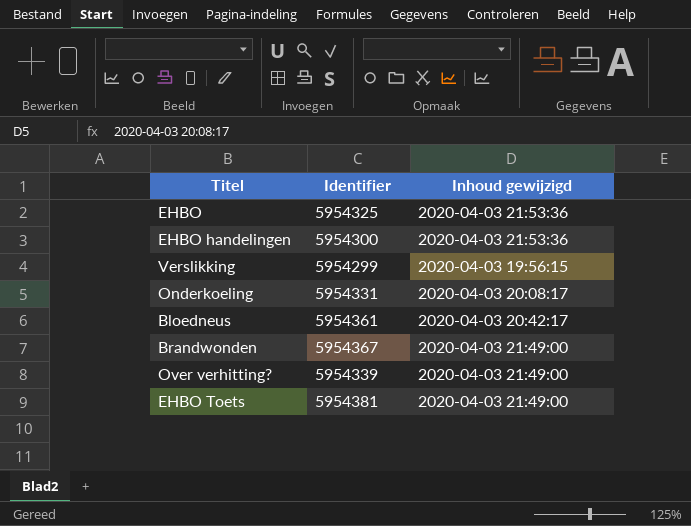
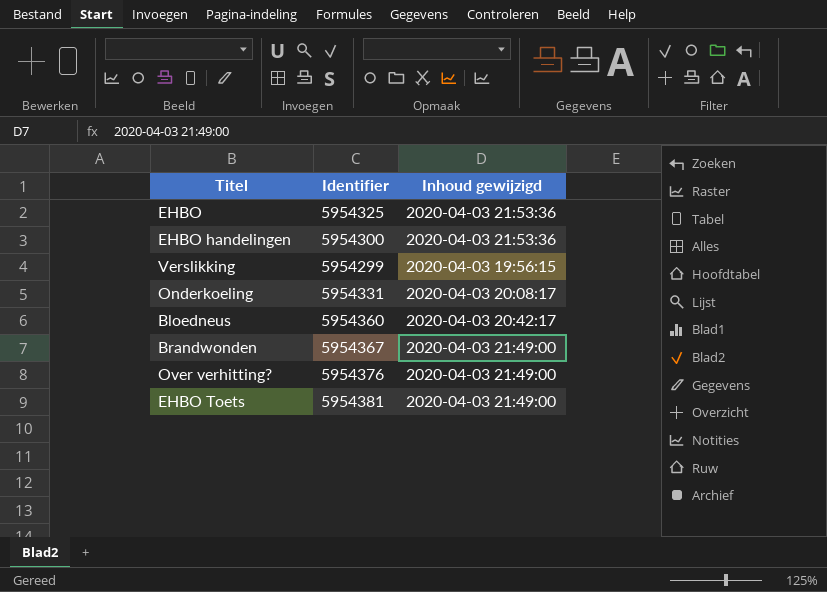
Bloedneus | Identifier: 5954361 -> 5954360
Over verhitting? | Identifier: 5954339 -> 5954376

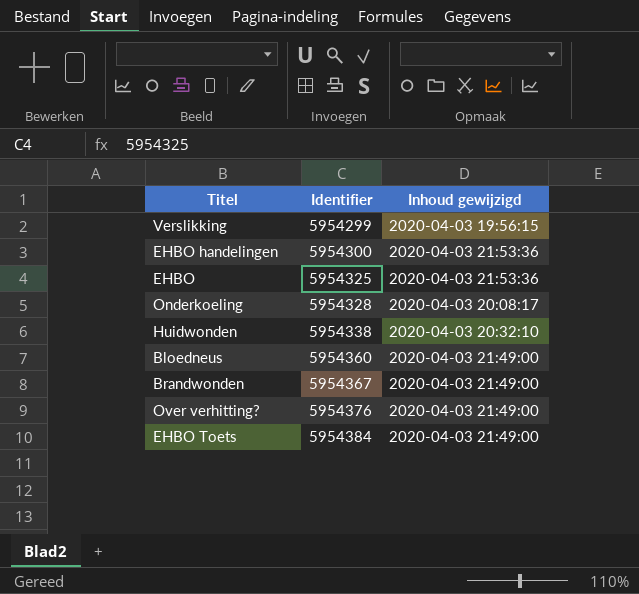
row order: none -> Identifier ascending
Onderkoeling | Identifier: 5954331 -> 5954328
row Huidwonden: none -> 5954338 | 2020-04-03 20:32:10
Bloedneus | Inhoud gewijzigd: 2020-04-03 20:42:17 -> 2020-04-03 21:49:00
EHBO Toets | Identifier: 5954381 -> 5954384

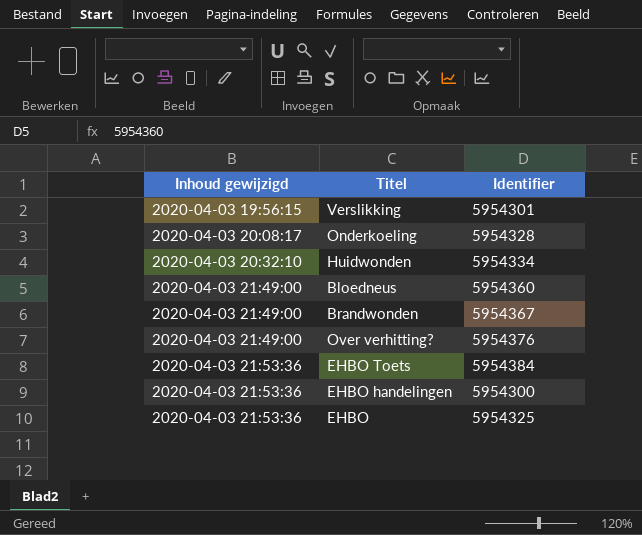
row order: Identifier ascending -> Inhoud gewijzigd ascending
column Inhoud gewijzigd | position: 3 -> 1
Verslikking | Identifier: 5954299 -> 5954301
Huidwonden | Identifier: 5954338 -> 5954334
EHBO Toets | Inhoud gewijzigd: 2020-04-03 21:49:00 -> 2020-04-03 21:53:36

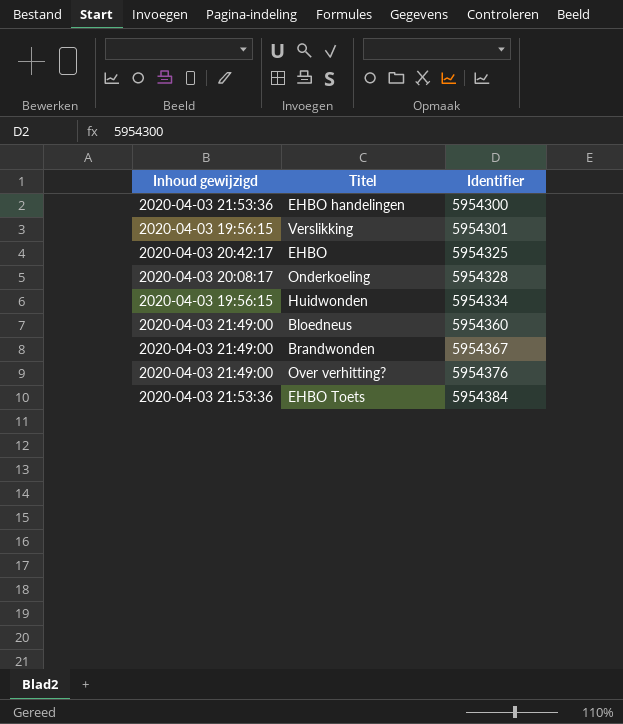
row order: Inhoud gewijzigd ascending -> Identifier ascending
EHBO | Inhoud gewijzigd: 2020-04-03 21:53:36 -> 2020-04-03 20:42:17
Huidwonden | Inhoud gewijzigd: 2020-04-03 20:32:10 -> 2020-04-03 19:56:15

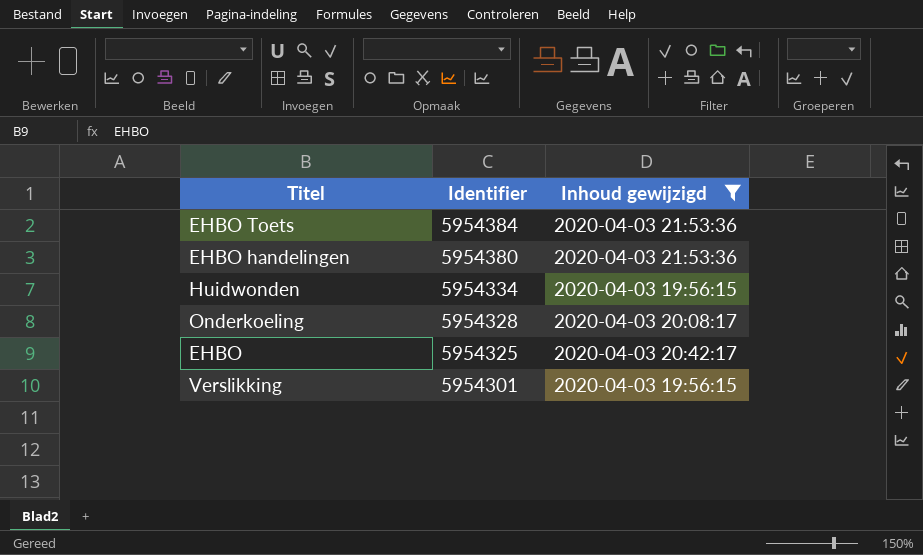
filter: none -> Inhoud gewijzigd != 2020-04-03 21:49:00
row order: Identifier ascending -> Identifier descending
column Inhoud gewijzigd | position: 1 -> 3
EHBO handelingen | Identifier: 5954300 -> 5954380

